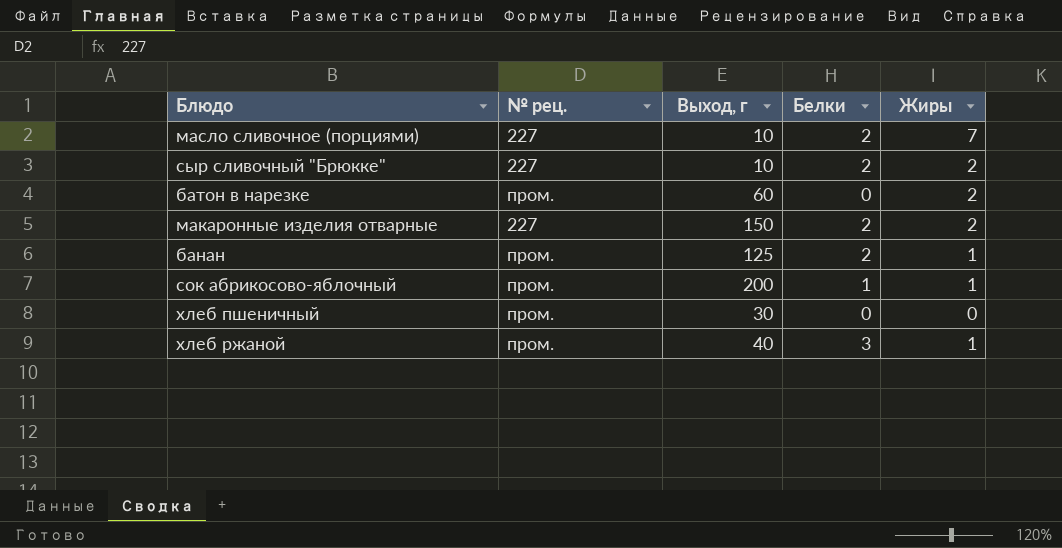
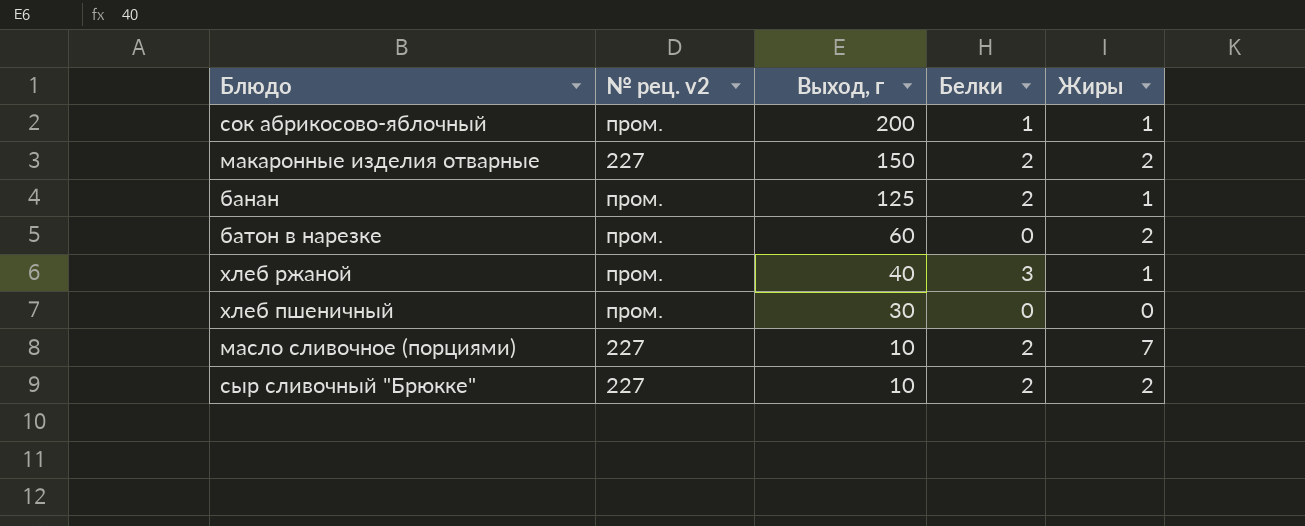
row order: none -> Выход, г descending
column name: № рец. -> № рец. v2

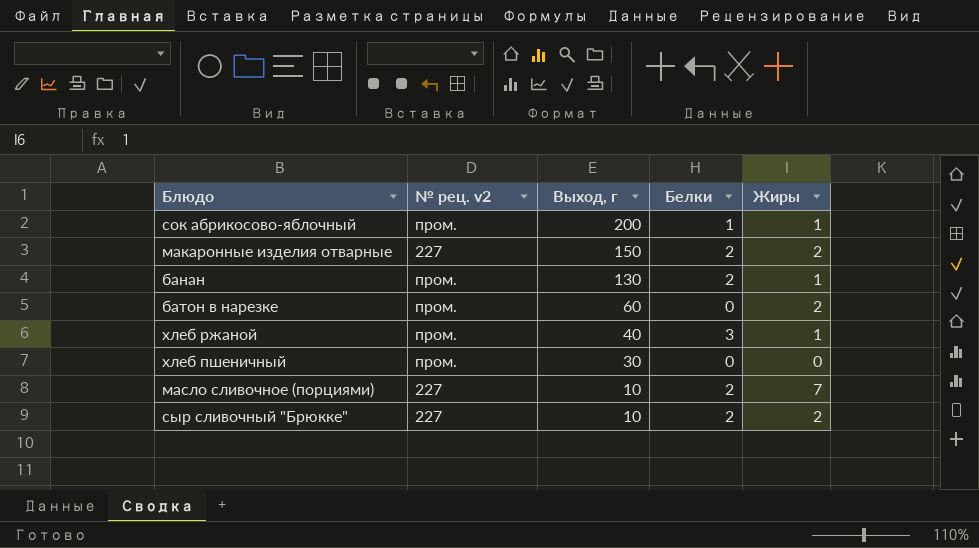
банан | Выход, г: 125 -> 130

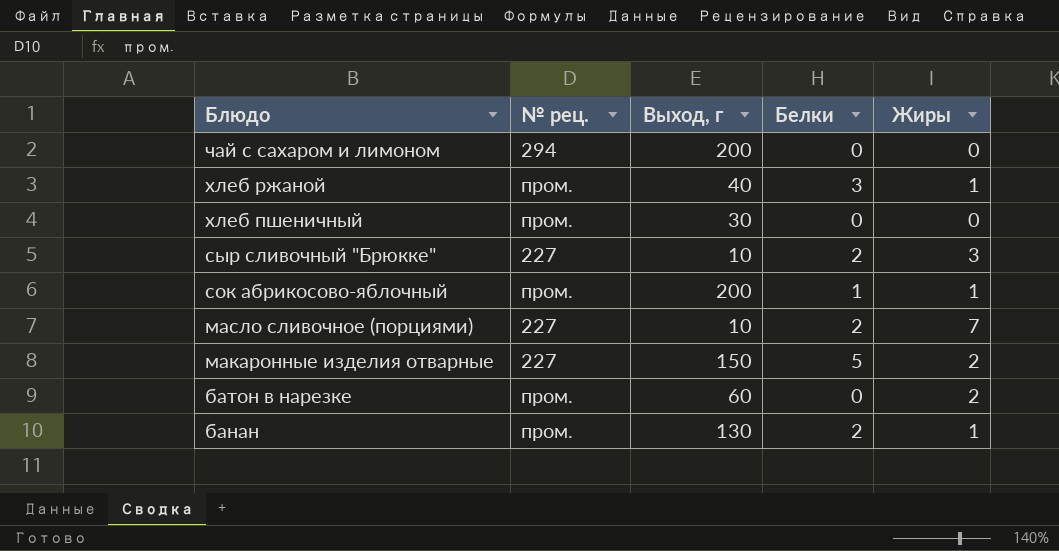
row order: Выход, г descending -> Блюдо descending
column name: № рец. v2 -> № рец.
row чай с сахаром и лимоном: none -> 294 | 200 | 0 | 0
сыр сливочный "Брюкке" | Жиры: 2 -> 3
макаронные изделия отварные | Белки: 2 -> 5

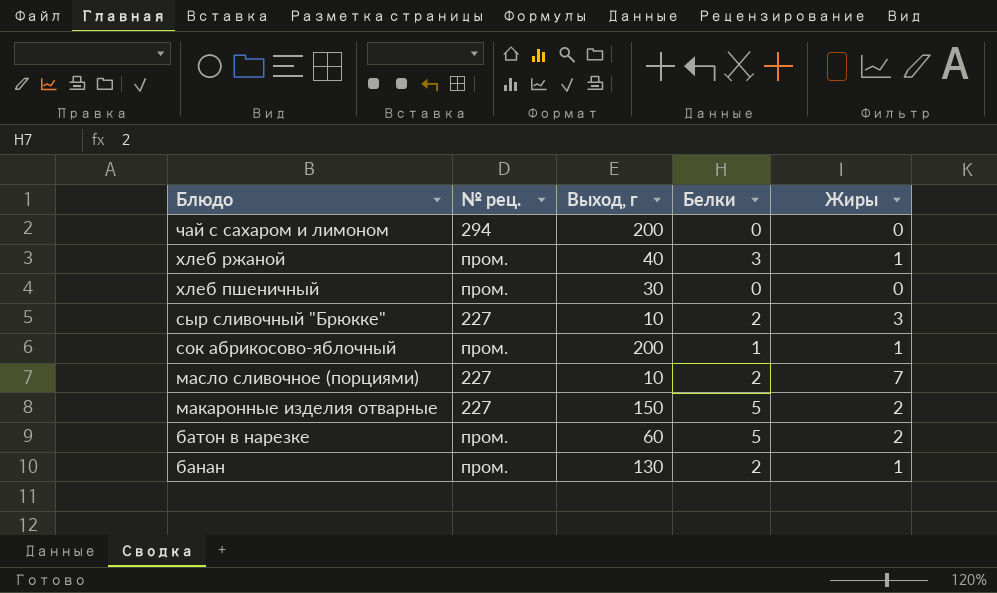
батон в нарезке | Белки: 0 -> 5

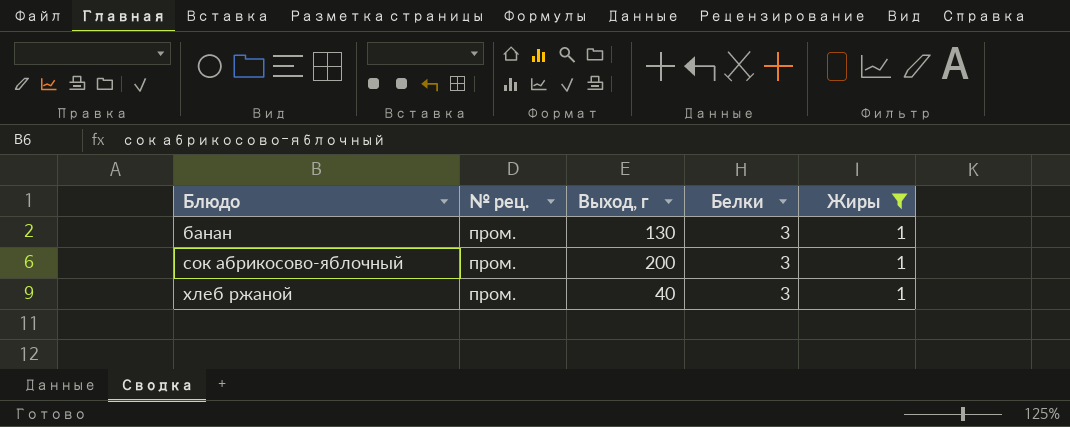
filter: none -> Жиры = 1
row order: Блюдо descending -> Блюдо ascending
банан | Белки: 2 -> 3
сок абрикосово-яблочный | Белки: 1 -> 3

